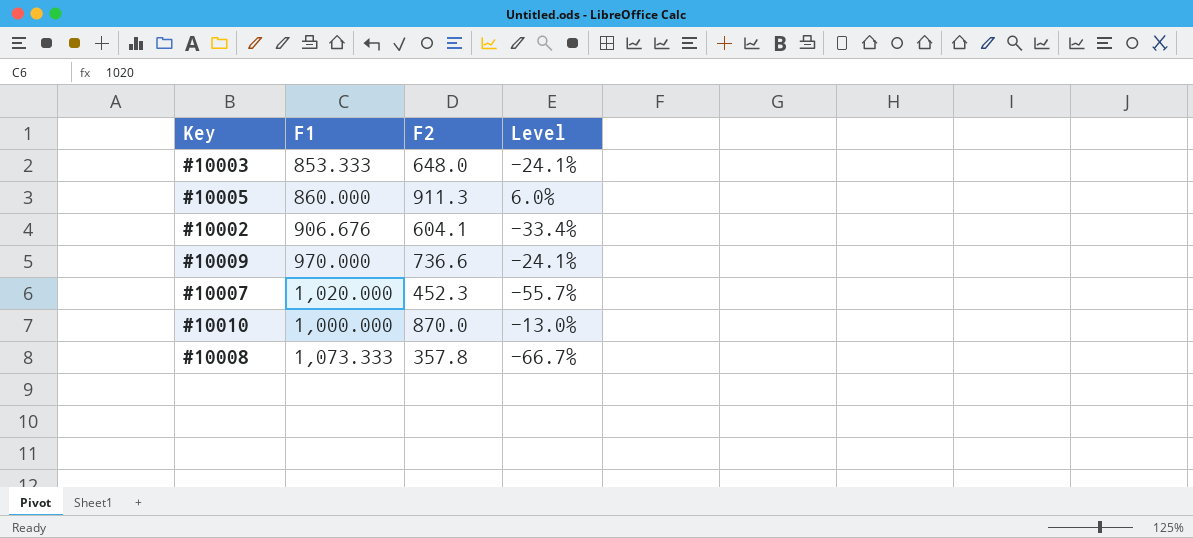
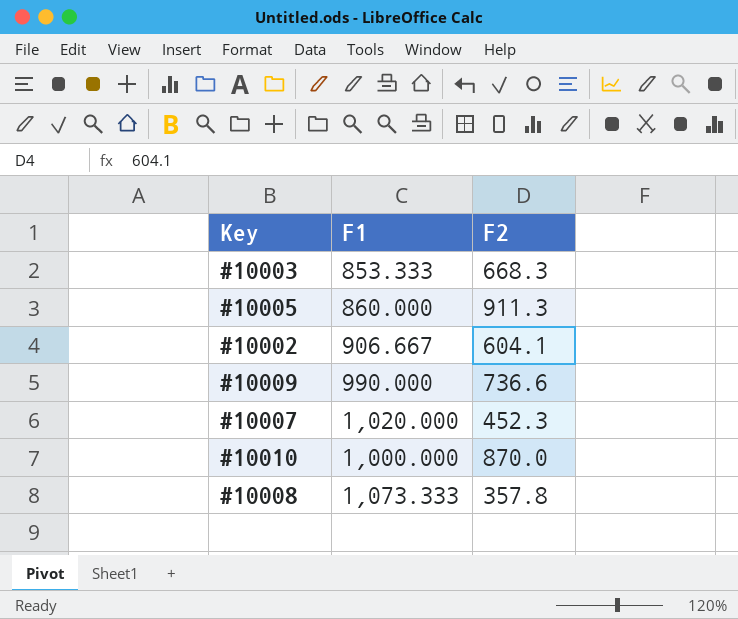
column Level | formula: ([F2] - [F1]) / [F1] -> none
#10003 | F2: 648.0 -> 668.3
#10002 | F1: 906.676 -> 906.667
#10009 | F1: 970.000 -> 990.000

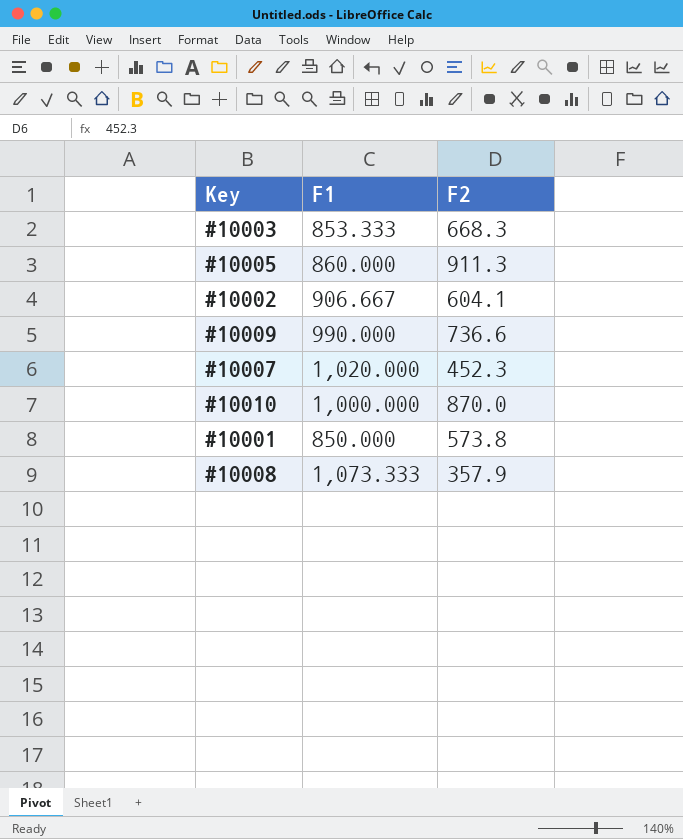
row #10001: none -> 850.000 | 573.8
#10008 | F2: 357.8 -> 357.9

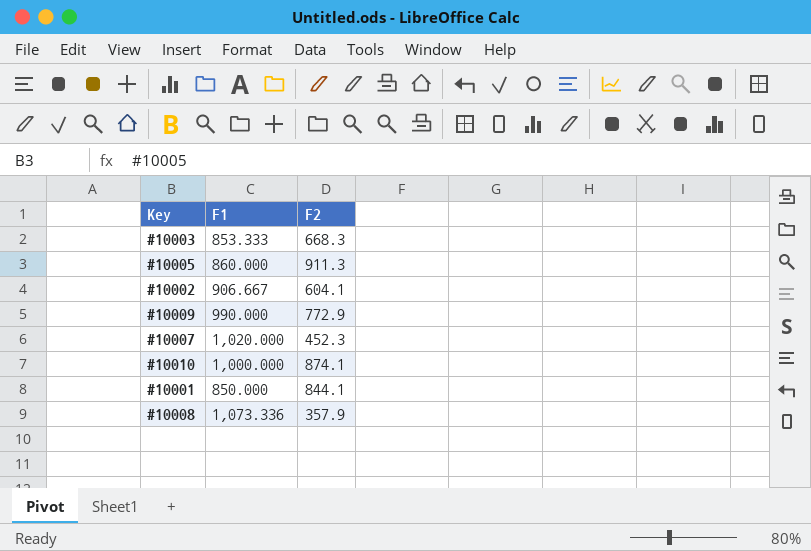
#10009 | F2: 736.6 -> 772.9
#10010 | F2: 870.0 -> 874.1
#10001 | F2: 573.8 -> 844.1
#10008 | F1: 1,073.333 -> 1,073.336

